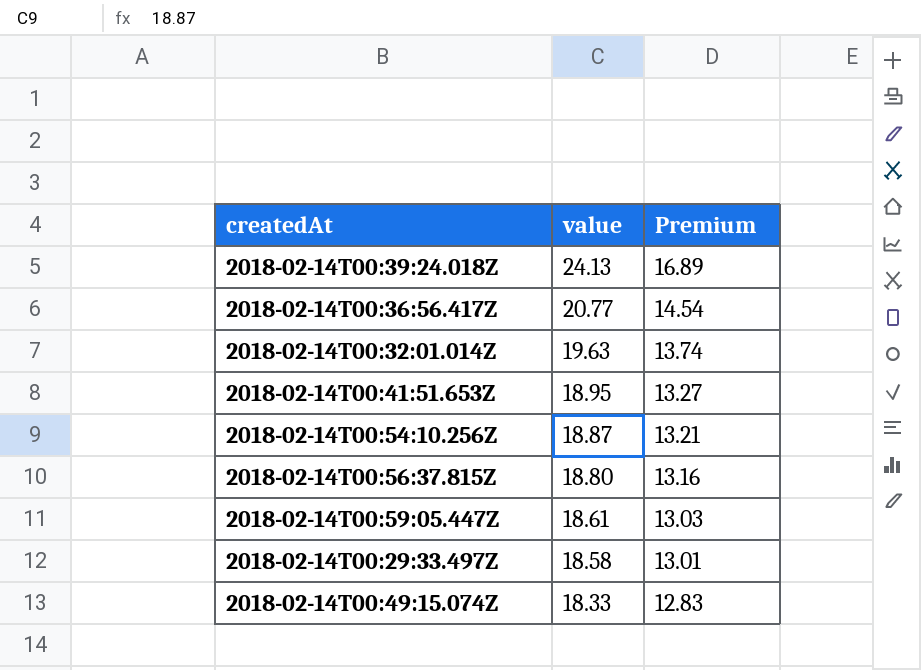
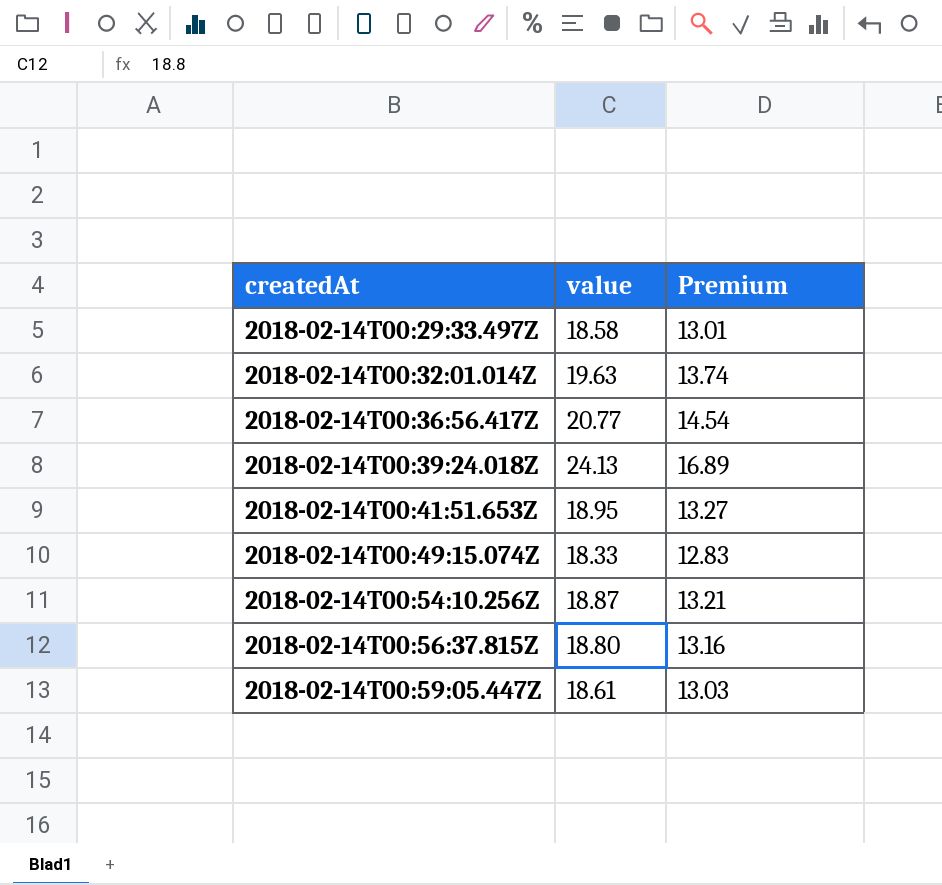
row order: value descending -> createdAt ascending

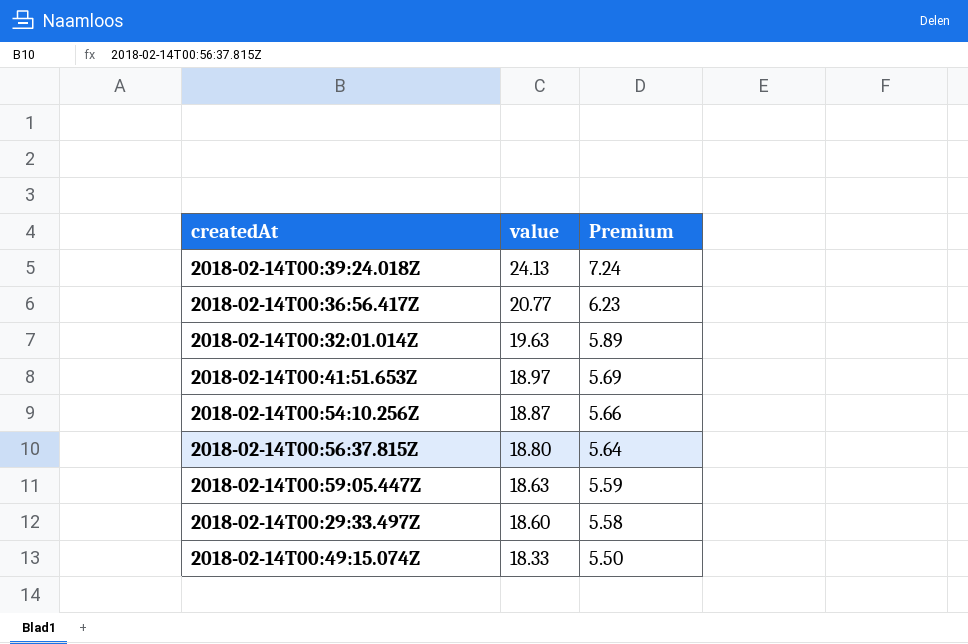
row order: createdAt ascending -> value descending
column Premium | formula: [value] * 0.7 -> [value] * 0.3
2018-02-14T00:41:51.653Z | value: 18.95 -> 18.97
2018-02-14T00:59:05.447Z | value: 18.61 -> 18.63
2018-02-14T00:29:33.497Z | value: 18.58 -> 18.60

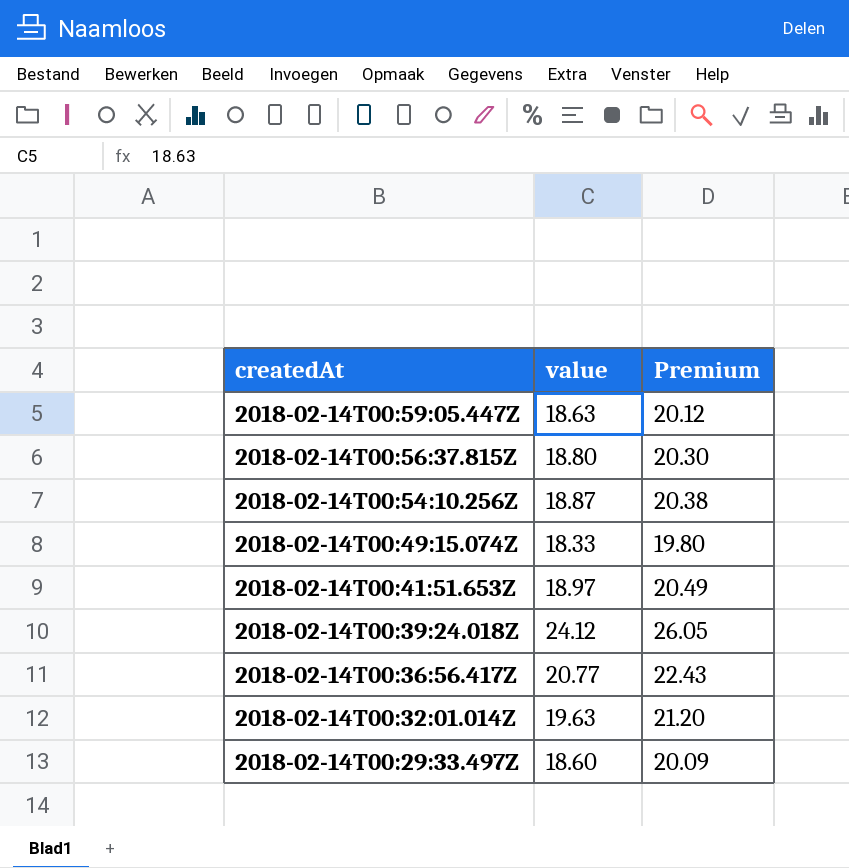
row order: value descending -> createdAt descending
column Premium | formula: [value] * 0.3 -> [value] * 1.08
2018-02-14T00:39:24.018Z | value: 24.13 -> 24.12

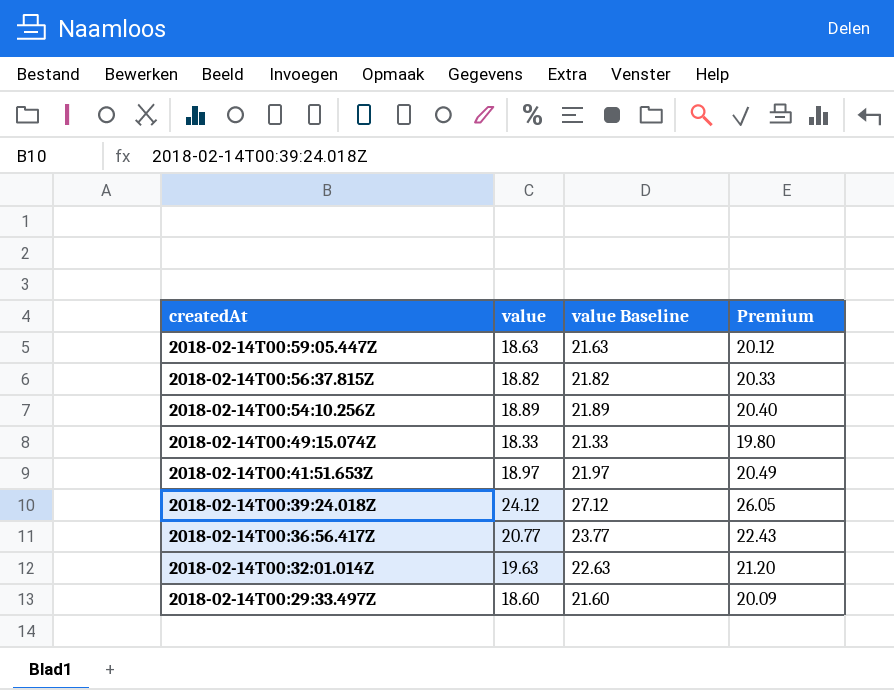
column value Baseline | formula: none -> [value] + 3
2018-02-14T00:56:37.815Z | value: 18.80 -> 18.82
2018-02-14T00:56:37.815Z | Premium: 20.30 -> 20.33
2018-02-14T00:54:10.256Z | value: 18.87 -> 18.89
2018-02-14T00:54:10.256Z | Premium: 20.38 -> 20.40

